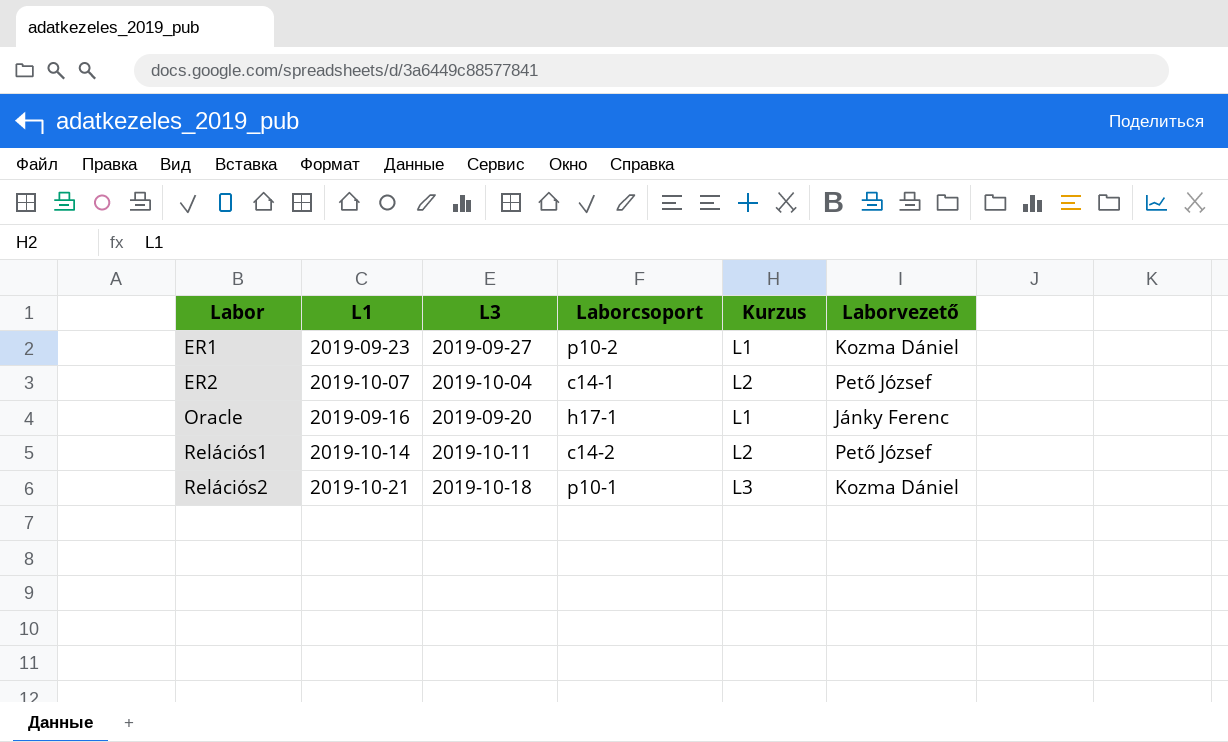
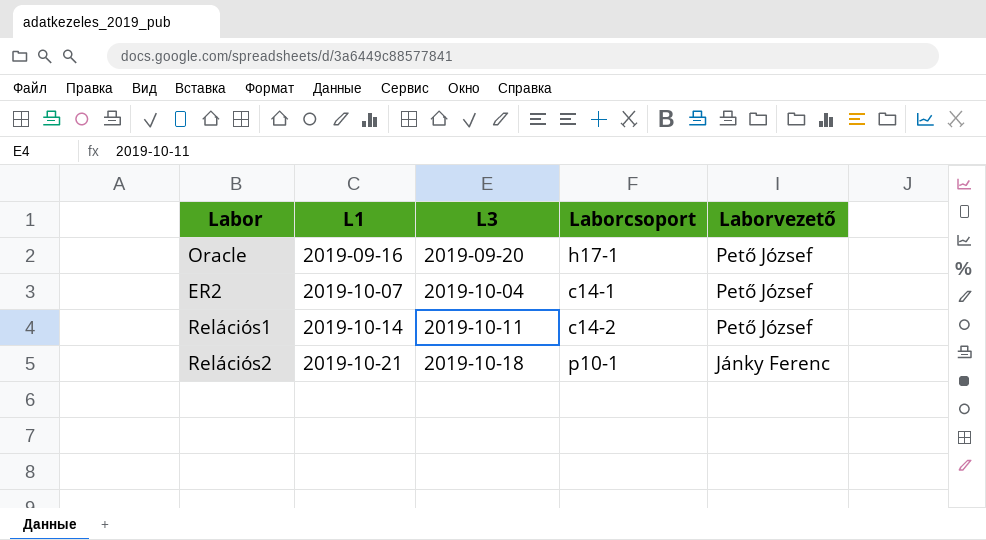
row order: Labor ascending -> L1 ascending
column Kurzus | position: 5 -> none
row ER1: 2019-09-23 | 2019-09-27 | p10-2 | L1 | Kozma Dániel -> none
Oracle | Laborvezető: Jánky Ferenc -> Pető József
Relációs2 | Laborvezető: Kozma Dániel -> Jánky Ferenc

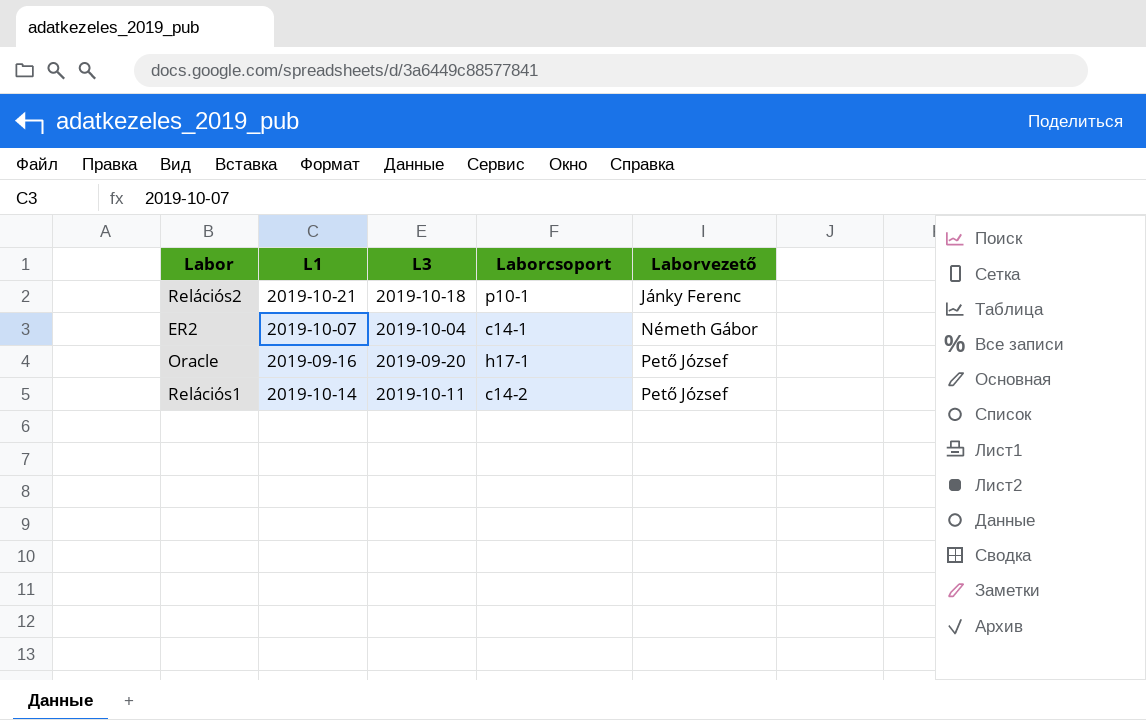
row order: L1 ascending -> Laborvezető ascending
ER2 | Laborvezető: Pető József -> Németh Gábor

